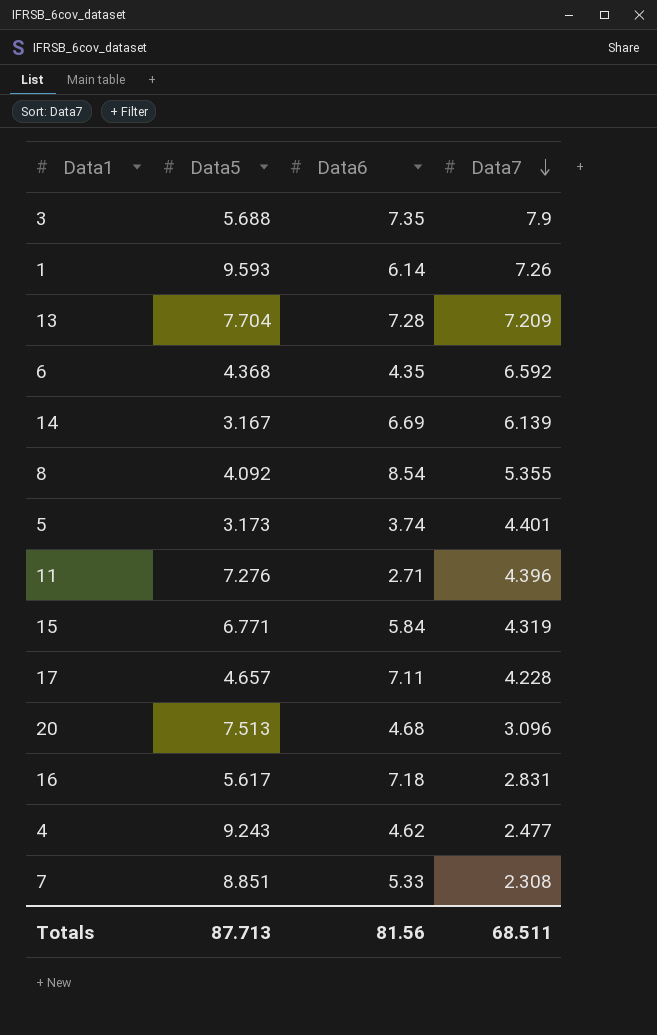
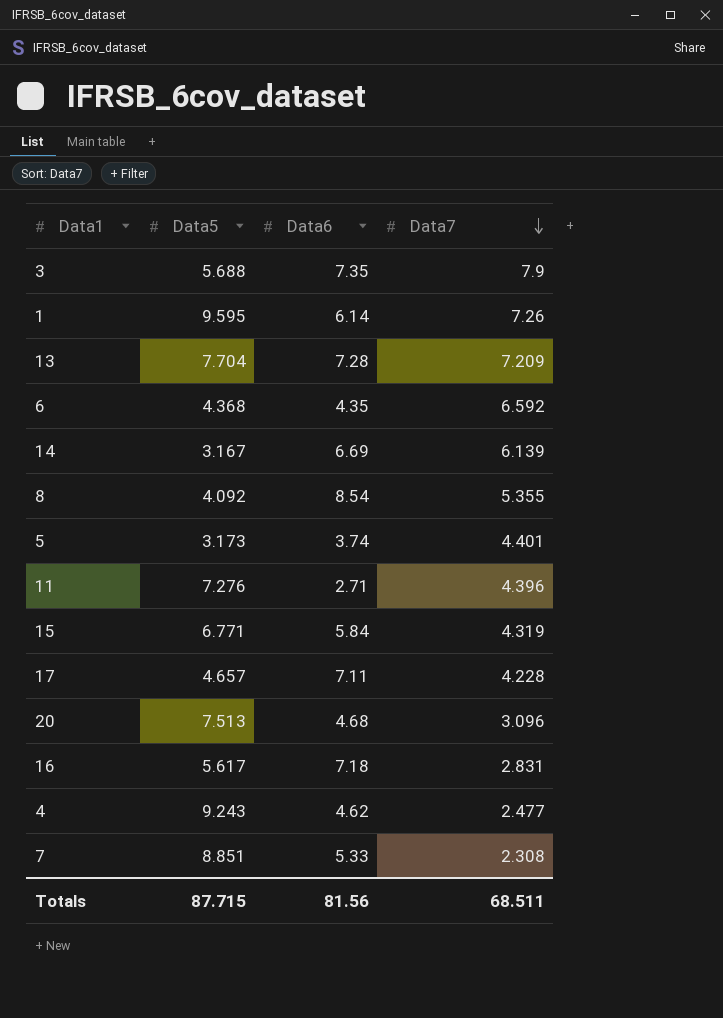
1 | Data5: 9.593 -> 9.595
Totals | Data5: 87.713 -> 87.715

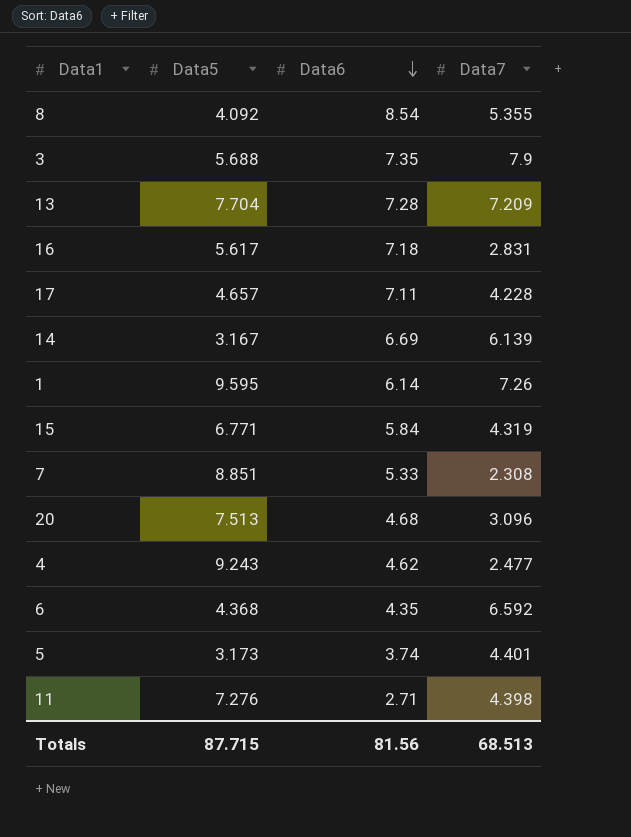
row order: Data7 descending -> Data6 descending
11 | Data7: 4.396 -> 4.398
Totals | Data7: 68.511 -> 68.513

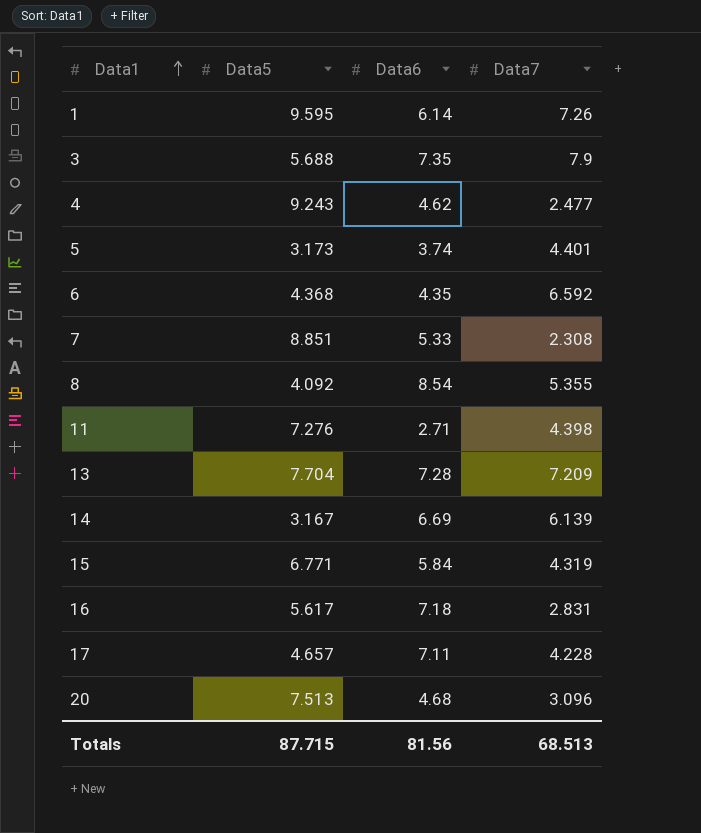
row order: Data6 descending -> Data1 ascending

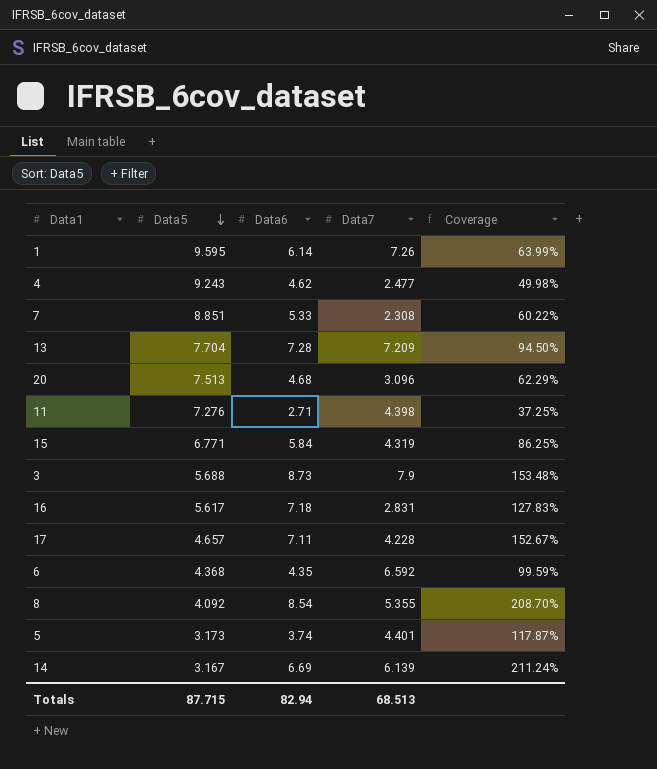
row order: Data1 ascending -> Data5 descending
column Coverage | formula: none -> [Data6] / [Data5]
3 | Data6: 7.35 -> 8.73
Totals | Data6: 81.56 -> 82.94

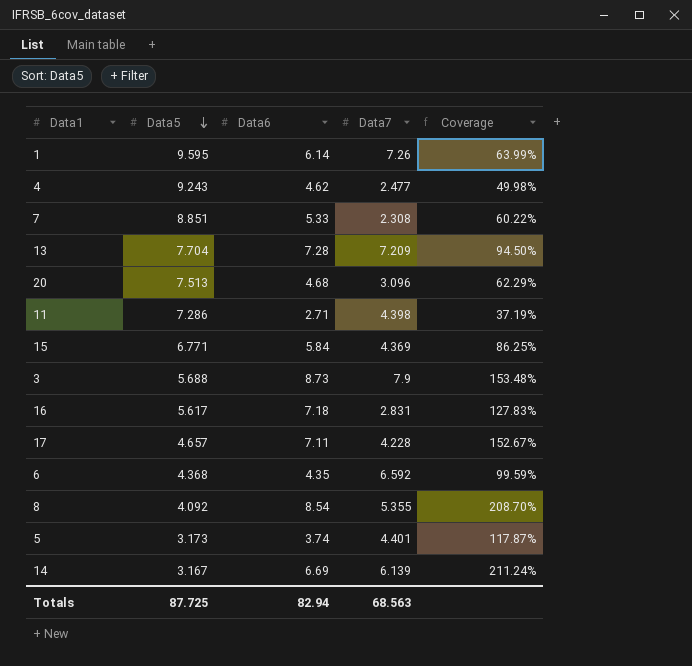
11 | Data5: 7.276 -> 7.286
11 | Coverage: 37.25% -> 37.19%
15 | Data7: 4.319 -> 4.369
Totals | Data5: 87.715 -> 87.725
Totals | Data7: 68.513 -> 68.563

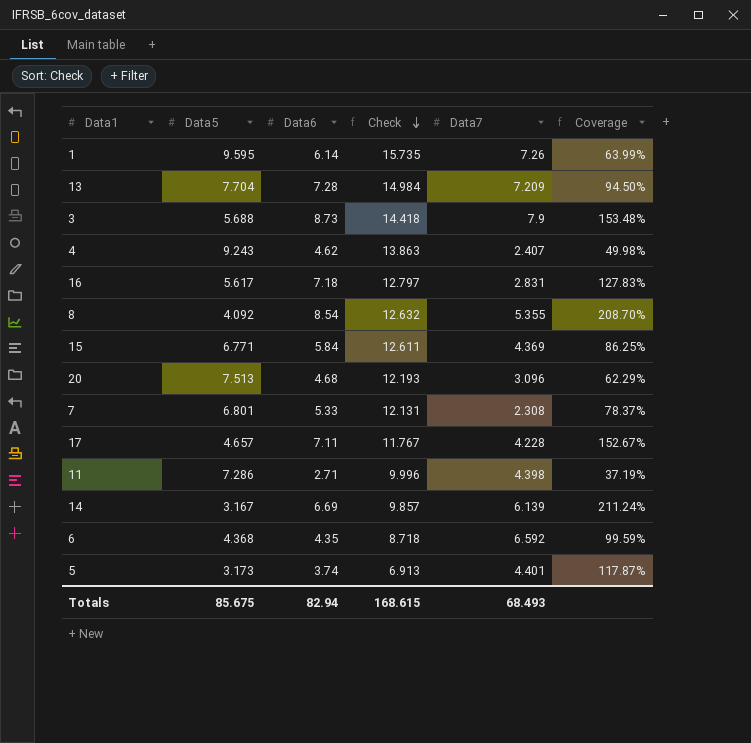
row order: Data5 descending -> Check descending
column Check | formula: none -> [Data5] + [Data6]
4 | Data7: 2.477 -> 2.407
7 | Data5: 8.851 -> 6.801
7 | Coverage: 60.22% -> 78.37%
Totals | Data5: 87.725 -> 85.675
Totals | Data7: 68.563 -> 68.493

